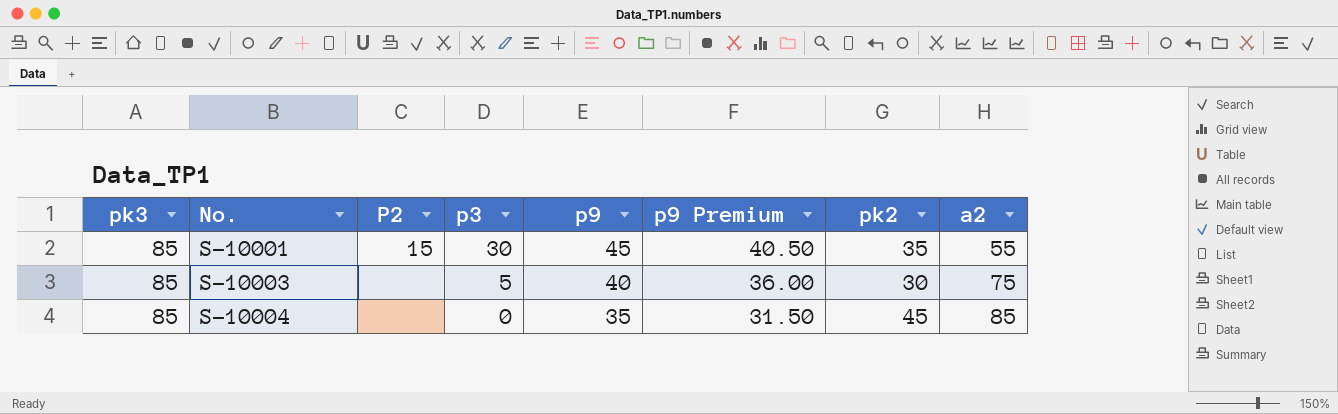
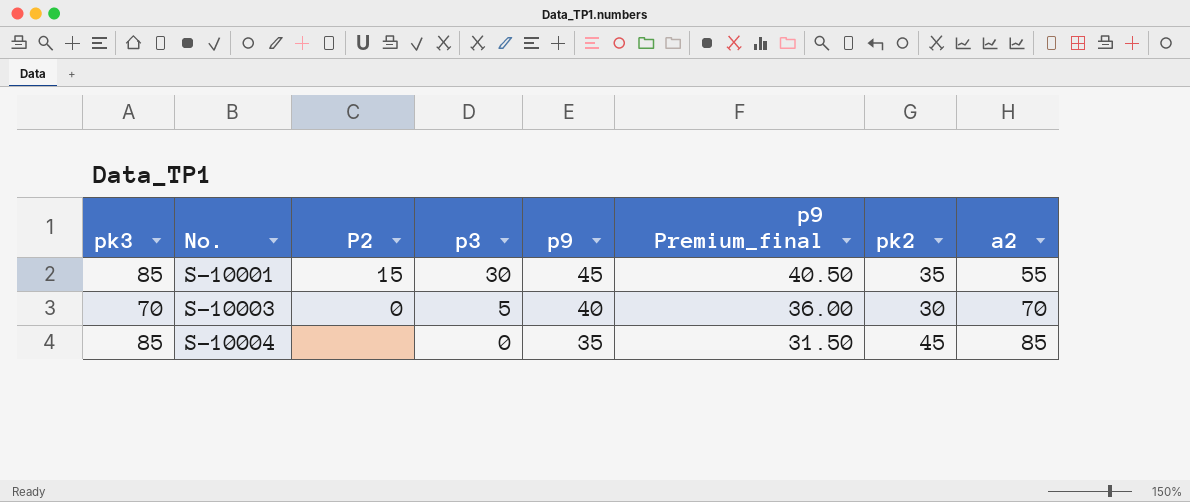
column name: p9 Premium -> p9 Premium_final
S-10003 | pk3: 85 -> 70
S-10003 | P2: none -> 0
S-10003 | a2: 75 -> 70

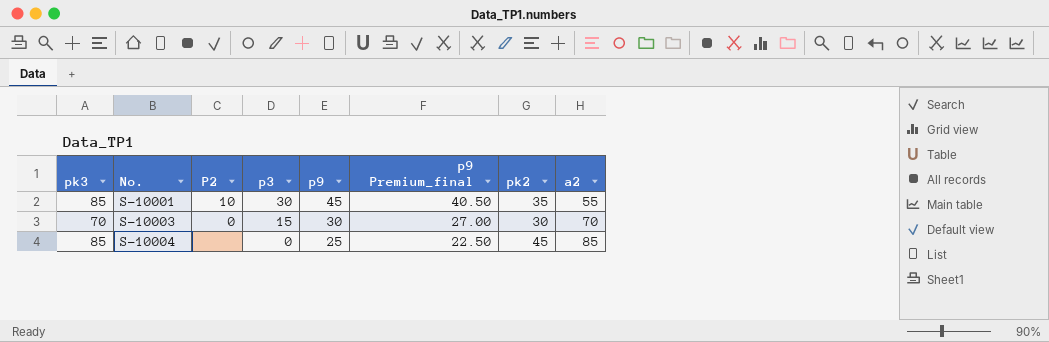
S-10001 | P2: 15 -> 10
S-10003 | p3: 5 -> 15
S-10003 | p9: 40 -> 30
S-10003 | p9 Premium_final: 36.00 -> 27.00
S-10004 | p9: 35 -> 25
S-10004 | p9 Premium_final: 31.50 -> 22.50

